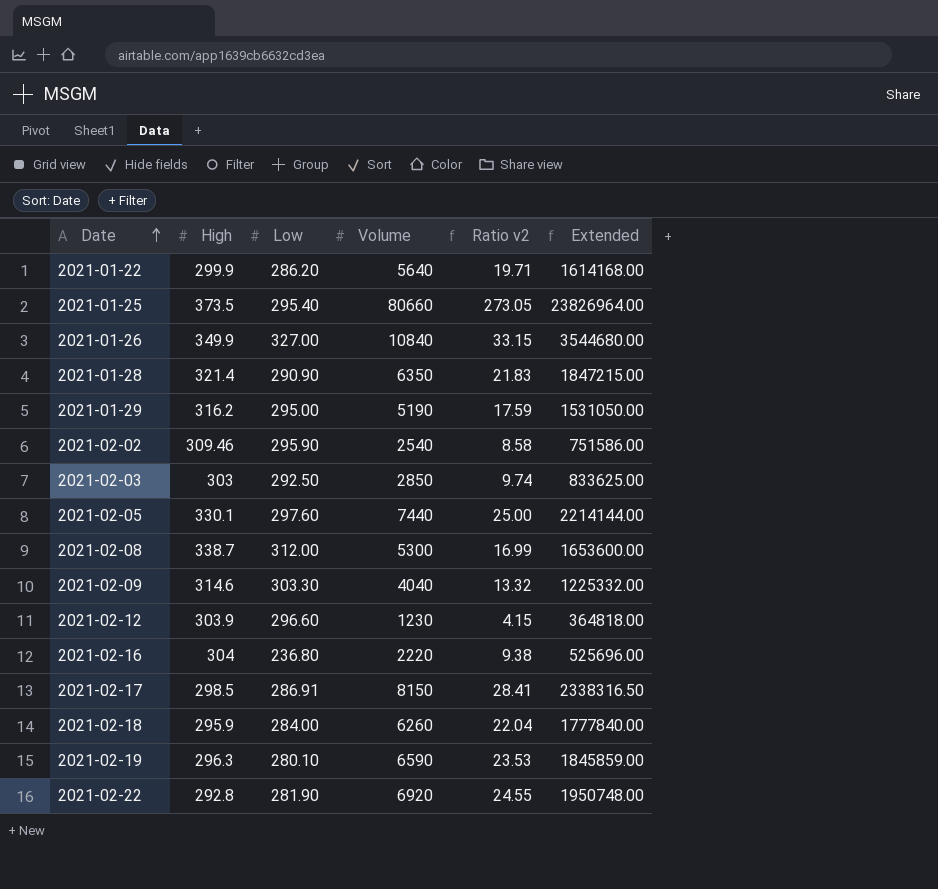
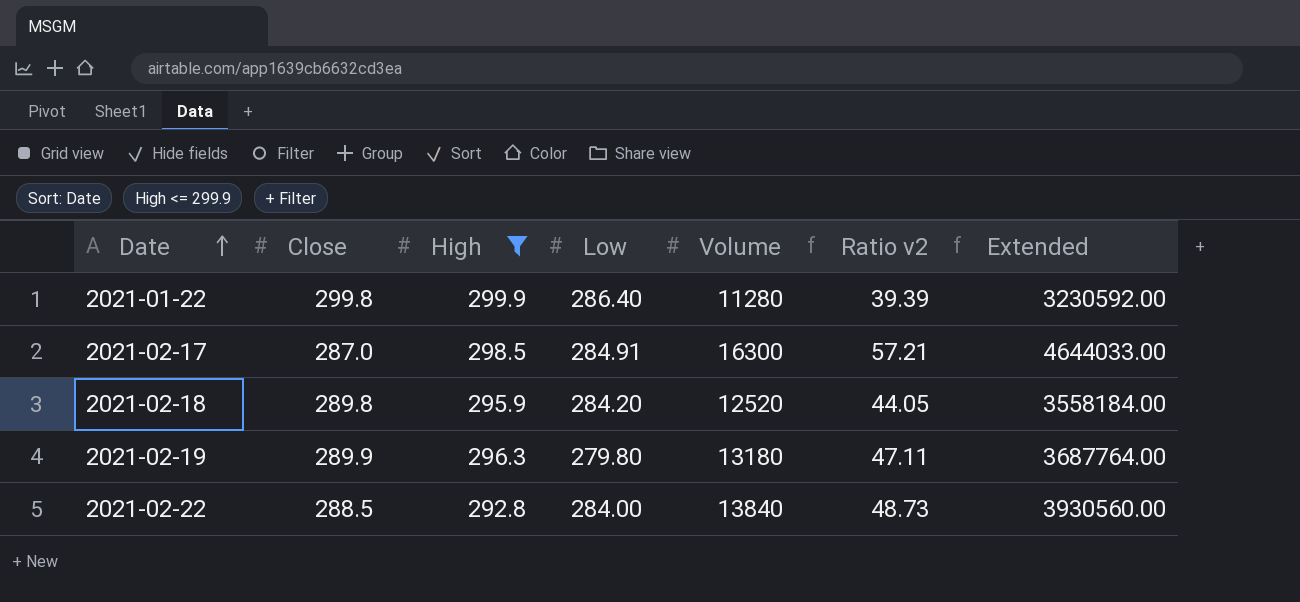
filter: none -> High <= 299.9
column Close | position: none -> 2
2021-01-22 | Low: 286.20 -> 286.40
2021-01-22 | Volume: 5640 -> 11280
2021-01-22 | Ratio v2: 19.71 -> 39.39
2021-01-22 | Extended: 1614168.00 -> 3230592.00
2021-02-17 | Low: 286.91 -> 284.91
2021-02-17 | Volume: 8150 -> 16300
2021-02-17 | Ratio v2: 28.41 -> 57.21
2021-02-17 | Extended: 2338316.50 -> 4644033.00
2021-02-18 | Low: 284.00 -> 284.20
2021-02-18 | Volume: 6260 -> 12520
2021-02-18 | Ratio v2: 22.04 -> 44.05
2021-02-18 | Extended: 1777840.00 -> 3558184.00
2021-02-19 | Low: 280.10 -> 279.80
2021-02-19 | Volume: 6590 -> 13180
2021-02-19 | Ratio v2: 23.53 -> 47.11
2021-02-19 | Extended: 1845859.00 -> 3687764.00
2021-02-22 | Low: 281.90 -> 284.00
2021-02-22 | Volume: 6920 -> 13840
2021-02-22 | Ratio v2: 24.55 -> 48.73
2021-02-22 | Extended: 1950748.00 -> 3930560.00

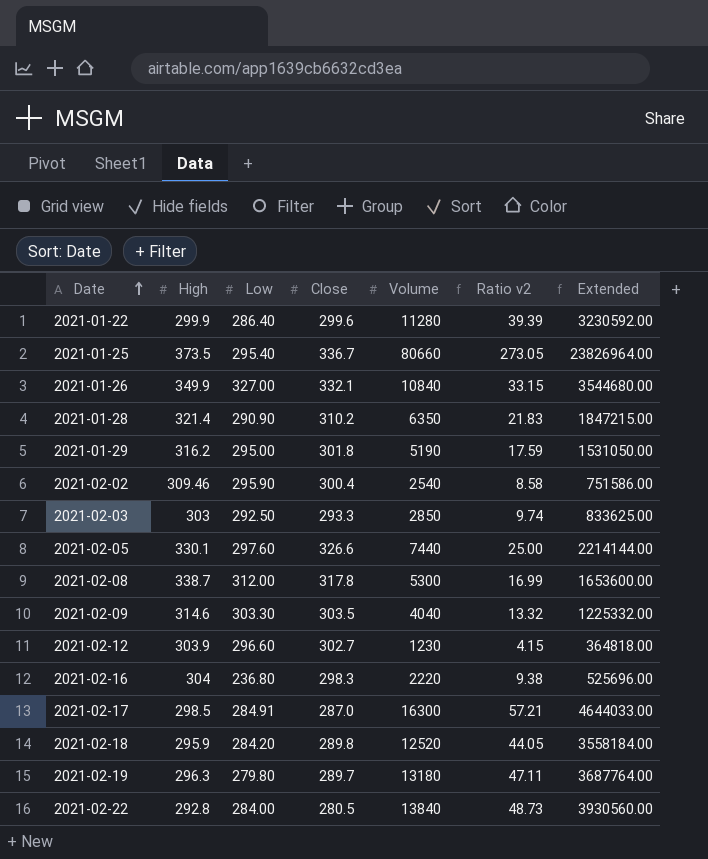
filter: High <= 299.9 -> none
column Close | position: 2 -> 4
2021-01-22 | Close: 299.8 -> 299.6
2021-02-19 | Close: 289.9 -> 289.7
2021-02-22 | Close: 288.5 -> 280.5

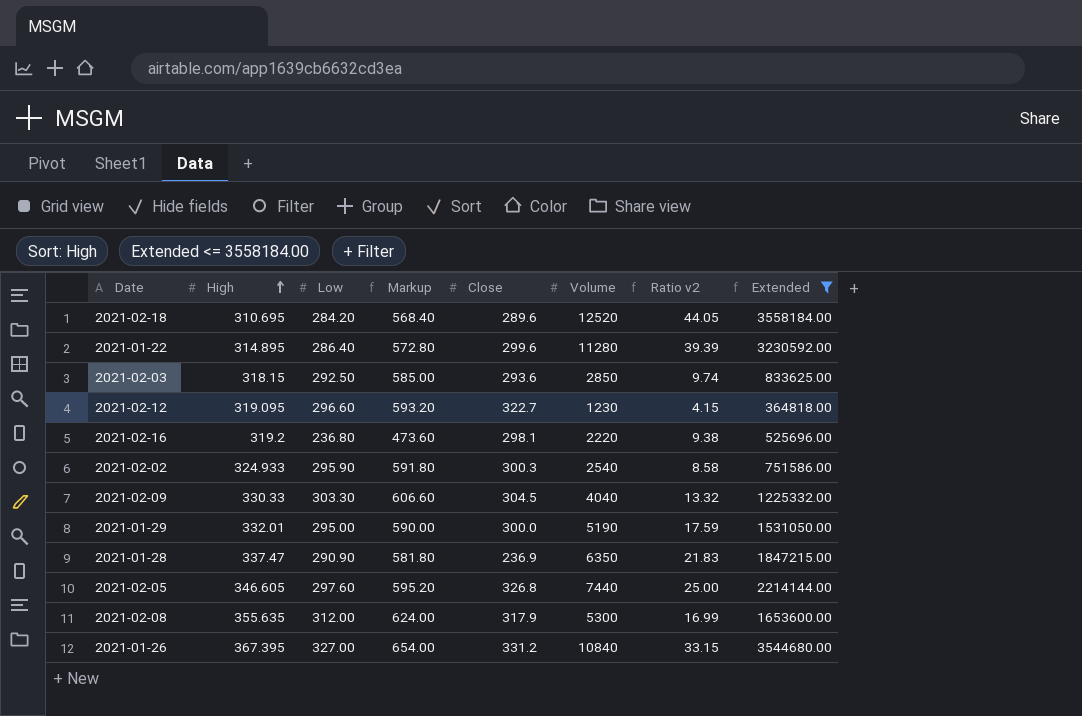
filter: none -> Extended <= 3558184.00
row order: Date ascending -> High ascending
column Markup | formula: none -> [Low] * 2
2021-02-18 | High: 295.9 -> 310.695
2021-02-18 | Close: 289.8 -> 289.6
2021-01-22 | High: 299.9 -> 314.895
2021-02-03 | High: 303 -> 318.15
2021-02-03 | Close: 293.3 -> 293.6
2021-02-12 | High: 303.9 -> 319.095
2021-02-12 | Close: 302.7 -> 322.7
2021-02-16 | High: 304 -> 319.2
2021-02-16 | Close: 298.3 -> 298.1
2021-02-02 | High: 309.46 -> 324.933
2021-02-02 | Close: 300.4 -> 300.3
2021-02-09 | High: 314.6 -> 330.33
2021-02-09 | Close: 303.5 -> 304.5
2021-01-29 | High: 316.2 -> 332.01
2021-01-29 | Close: 301.8 -> 300.0
2021-01-28 | High: 321.4 -> 337.47
2021-01-28 | Close: 310.2 -> 236.9
2021-02-05 | High: 330.1 -> 346.605
2021-02-05 | Close: 326.6 -> 326.8
2021-02-08 | High: 338.7 -> 355.635
2021-02-08 | Close: 317.8 -> 317.9
2021-01-26 | High: 349.9 -> 367.395
2021-01-26 | Close: 332.1 -> 331.2

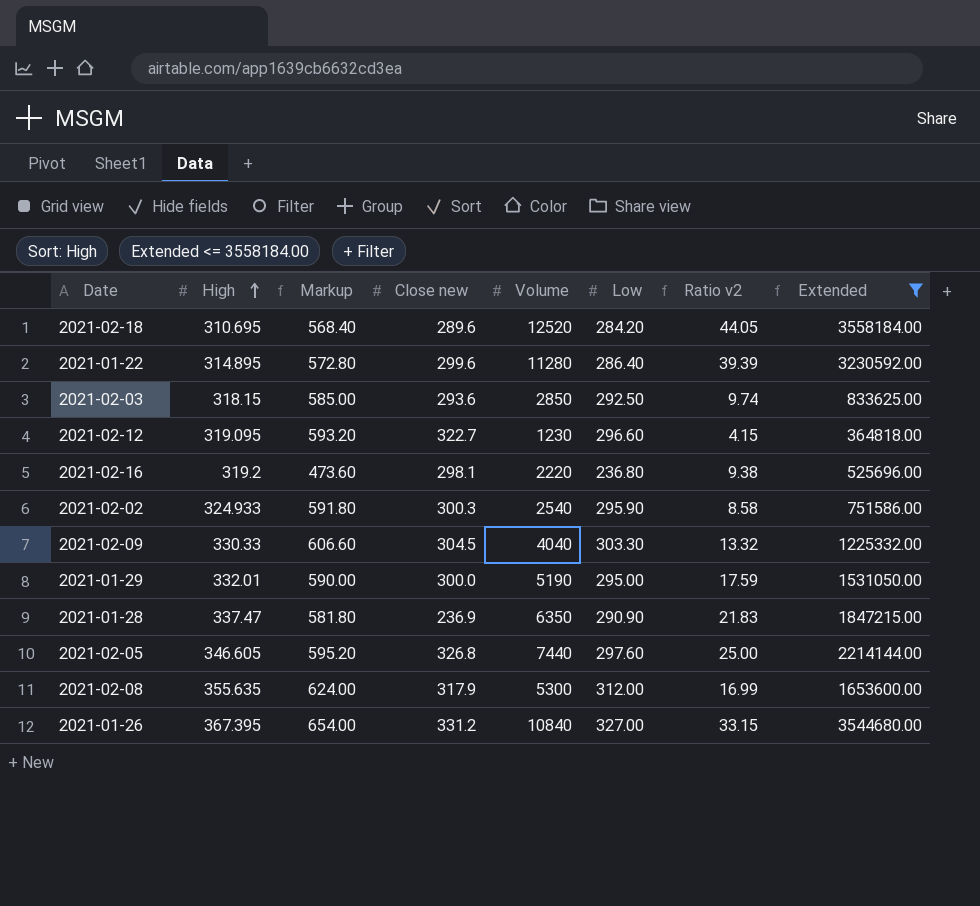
column name: Close -> Close new
column Low | position: 3 -> 6

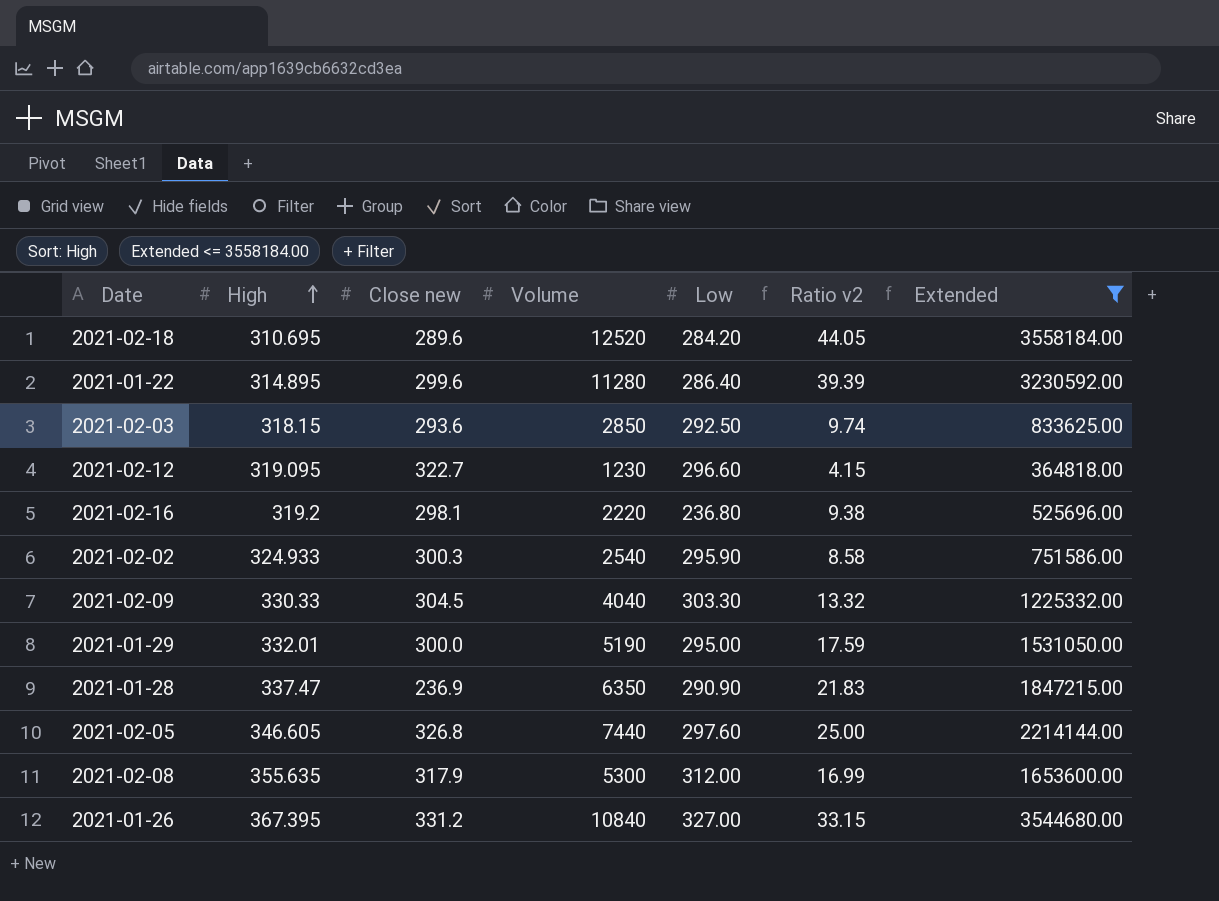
column Markup | formula: [Low] * 2 -> none

